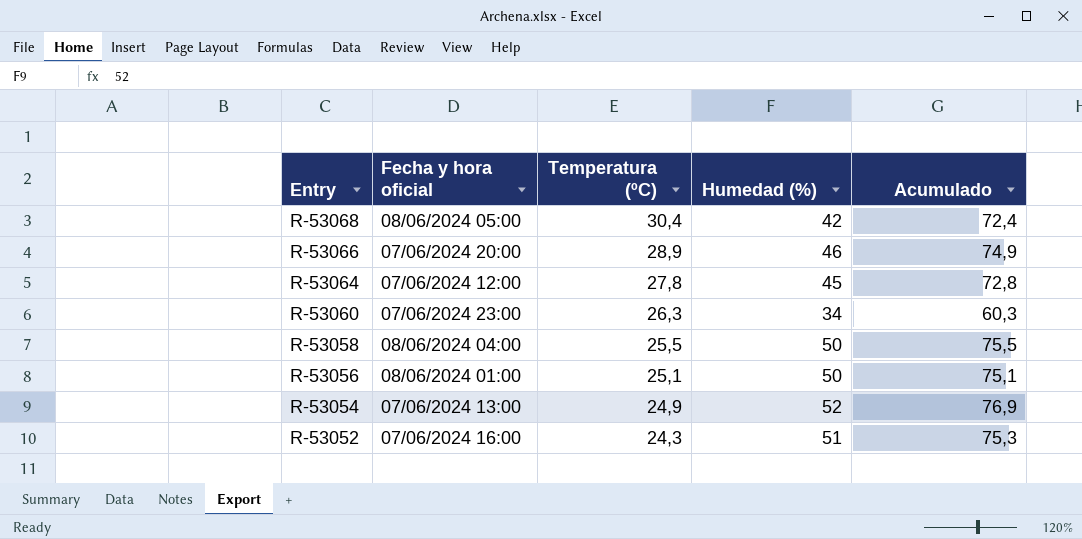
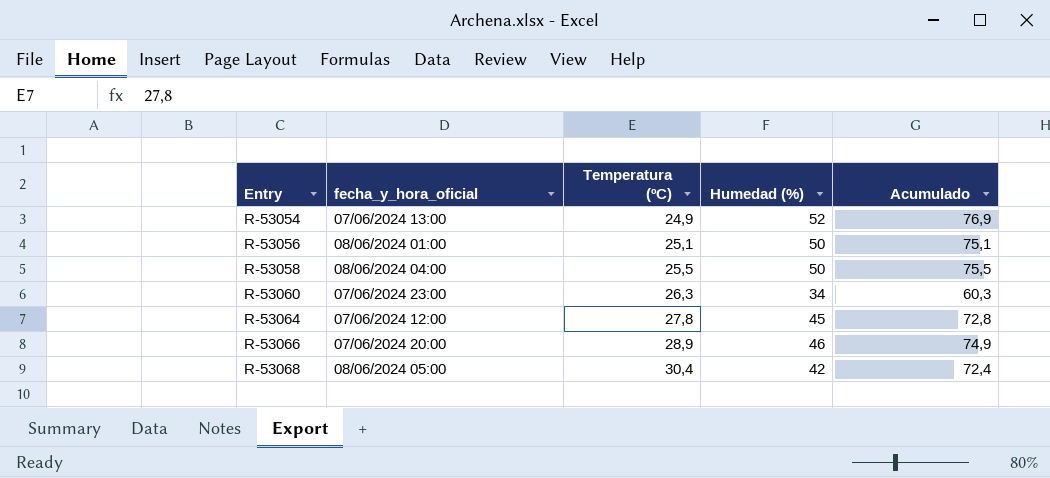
row order: Entry descending -> Entry ascending
column name: Fecha y hora oficial -> fecha_y_hora_oficial
row R-53052: 07/06/2024 16:00 | 24,3 | 51 | 75,3 -> none

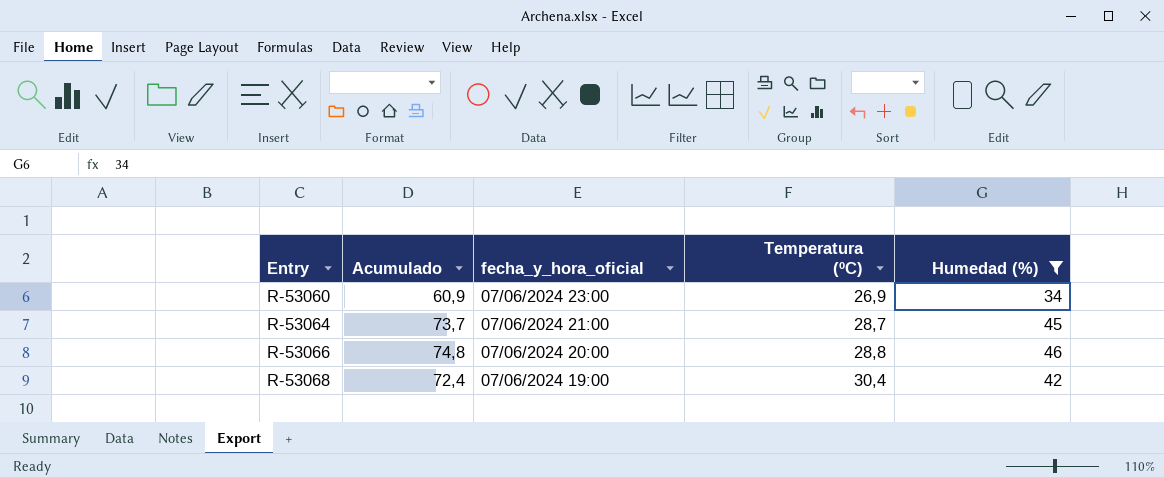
filter: none -> Humedad (%) <= 46
column Acumulado | position: 5 -> 2
R-53060 | Acumulado: 60,3 -> 60,9
R-53060 | Temperatura (ºC): 26,3 -> 26,9
R-53064 | Acumulado: 72,8 -> 73,7
R-53064 | fecha_y_hora_oficial: 07/06/2024 12:00 -> 07/06/2024 21:00
R-53064 | Temperatura (ºC): 27,8 -> 28,7
R-53066 | Acumulado: 74,9 -> 74,8
R-53066 | Temperatura (ºC): 28,9 -> 28,8
R-53068 | fecha_y_hora_oficial: 08/06/2024 05:00 -> 07/06/2024 19:00

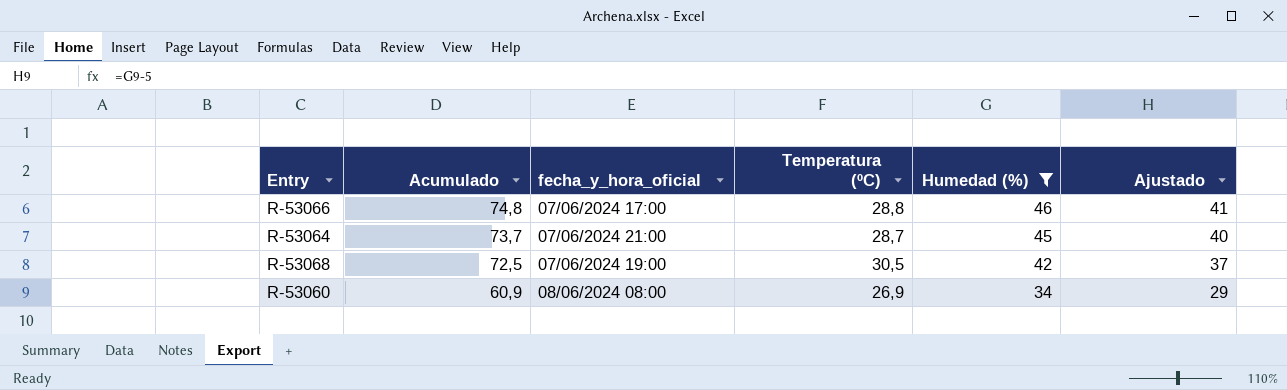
row order: Entry ascending -> Acumulado descending
column Ajustado | formula: none -> [Humedad (%)] - 5
R-53066 | fecha_y_hora_oficial: 07/06/2024 20:00 -> 07/06/2024 17:00
R-53068 | Acumulado: 72,4 -> 72,5
R-53068 | Temperatura (ºC): 30,4 -> 30,5
R-53060 | fecha_y_hora_oficial: 07/06/2024 23:00 -> 08/06/2024 08:00

